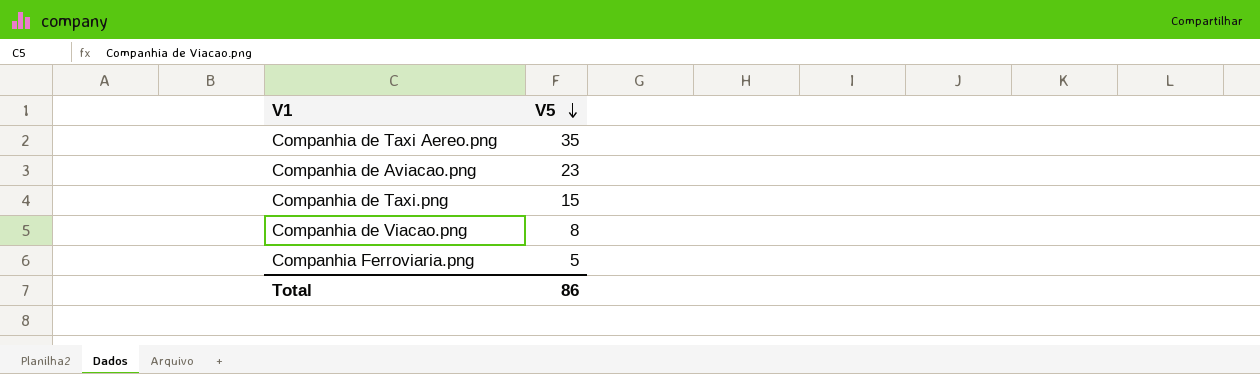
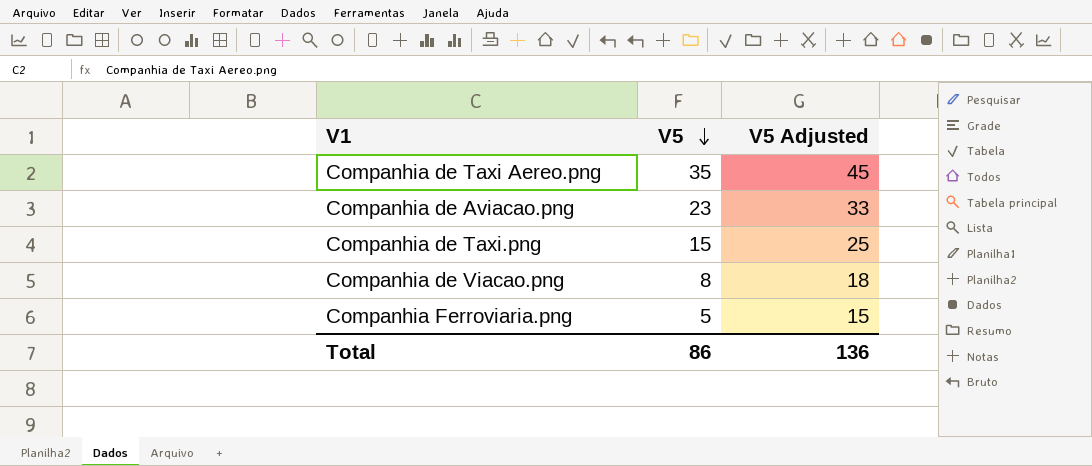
column V5 Adjusted | formula: none -> [V5] + 10

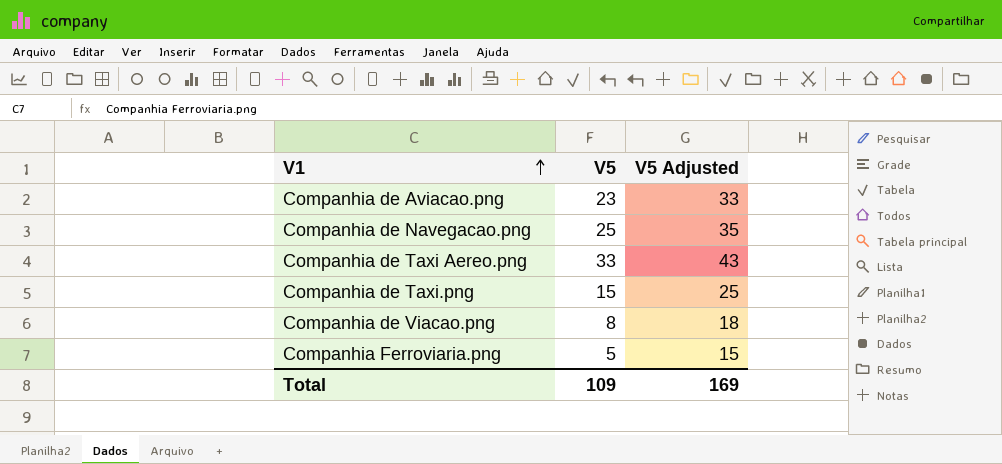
row order: V5 descending -> V1 ascending
row Companhia de Navegacao.png: none -> 25 | 35
Companhia de Taxi Aereo.png | V5: 35 -> 33
Companhia de Taxi Aereo.png | V5 Adjusted: 45 -> 43
Total | V5: 86 -> 109
Total | V5 Adjusted: 136 -> 169

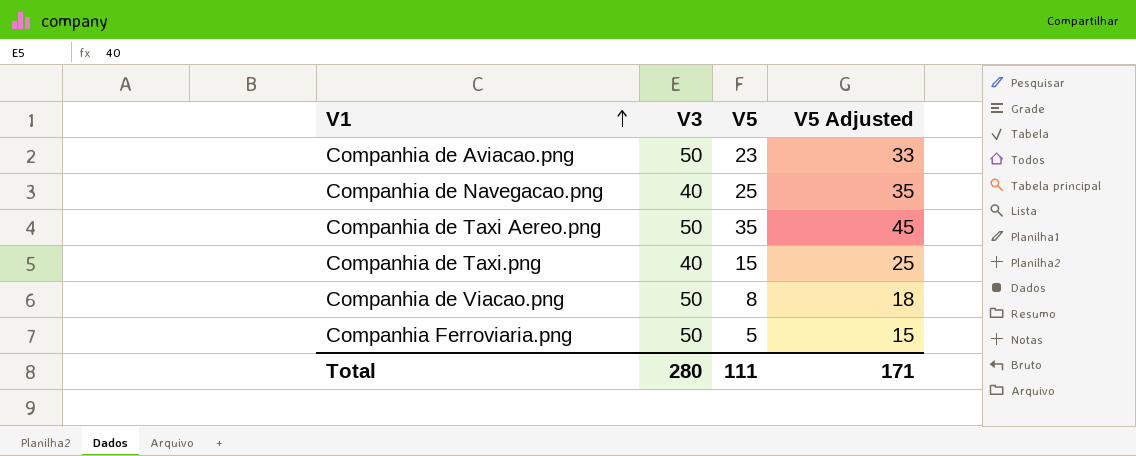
column V3 | position: none -> 2
Companhia de Taxi Aereo.png | V5: 33 -> 35
Companhia de Taxi Aereo.png | V5 Adjusted: 43 -> 45
Total | V5: 109 -> 111
Total | V5 Adjusted: 169 -> 171

